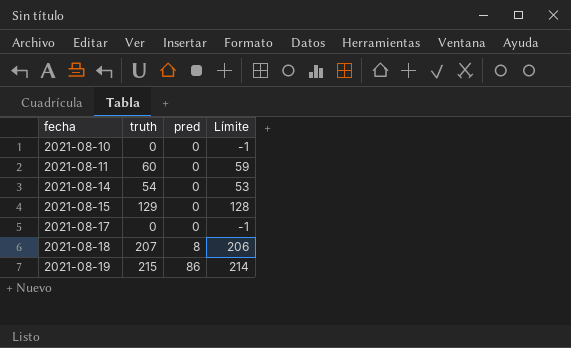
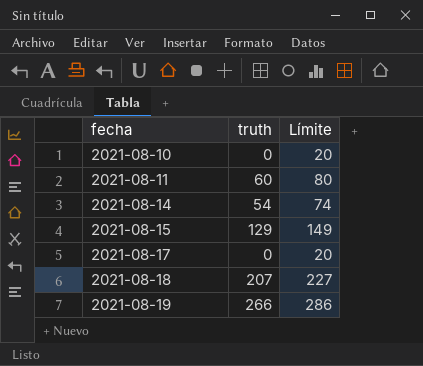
column pred | position: 3 -> none
column Límite | formula: [truth] - 1 -> [truth] + 20
2021-08-19 | truth: 215 -> 266

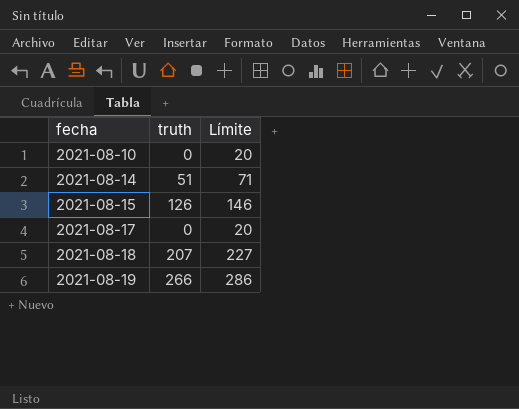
row 2021-08-11: 60 | 80 -> none
2021-08-14 | truth: 54 -> 51
2021-08-14 | Límite: 74 -> 71
2021-08-15 | truth: 129 -> 126
2021-08-15 | Límite: 149 -> 146

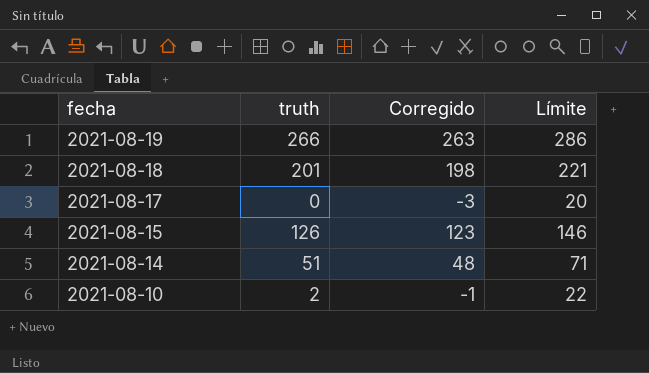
row order: fecha ascending -> fecha descending
column Corregido | formula: none -> [truth] - 3
2021-08-18 | truth: 207 -> 201
2021-08-18 | Límite: 227 -> 221
2021-08-10 | truth: 0 -> 2
2021-08-10 | Límite: 20 -> 22

